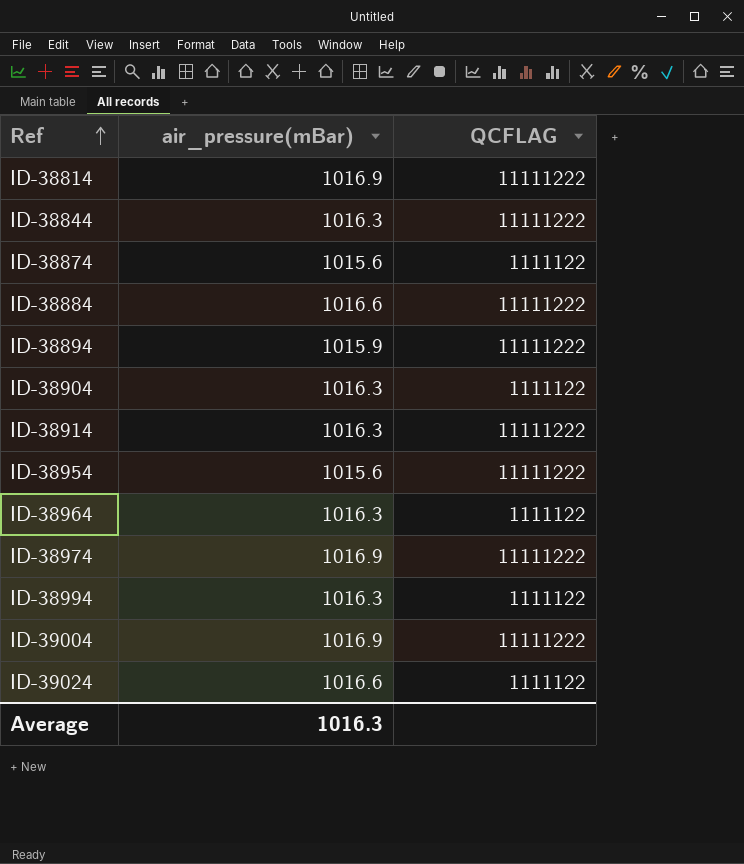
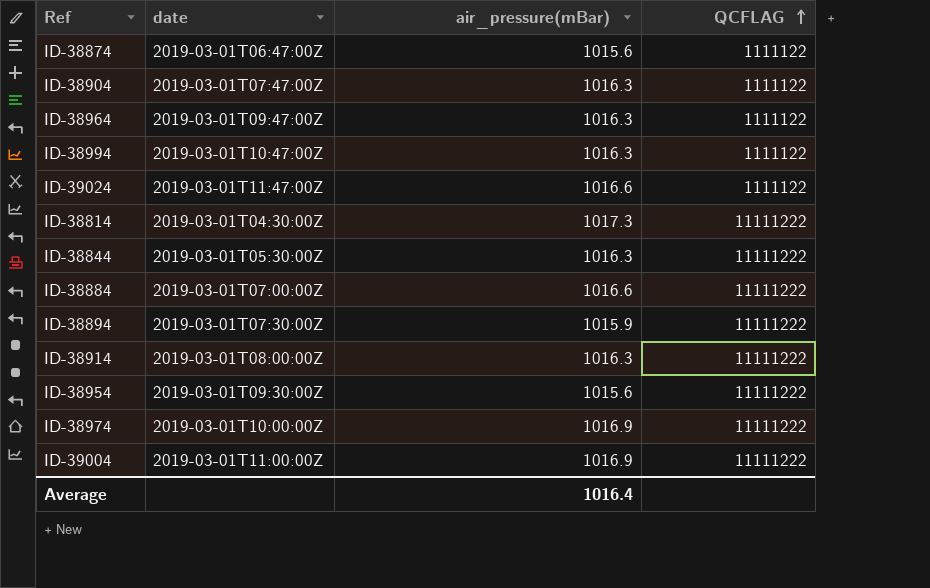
row order: Ref ascending -> QCFLAG ascending
column date | position: none -> 2
ID-38814 | air_pressure(mBar): 1016.9 -> 1017.3
Average | air_pressure(mBar): 1016.3 -> 1016.4

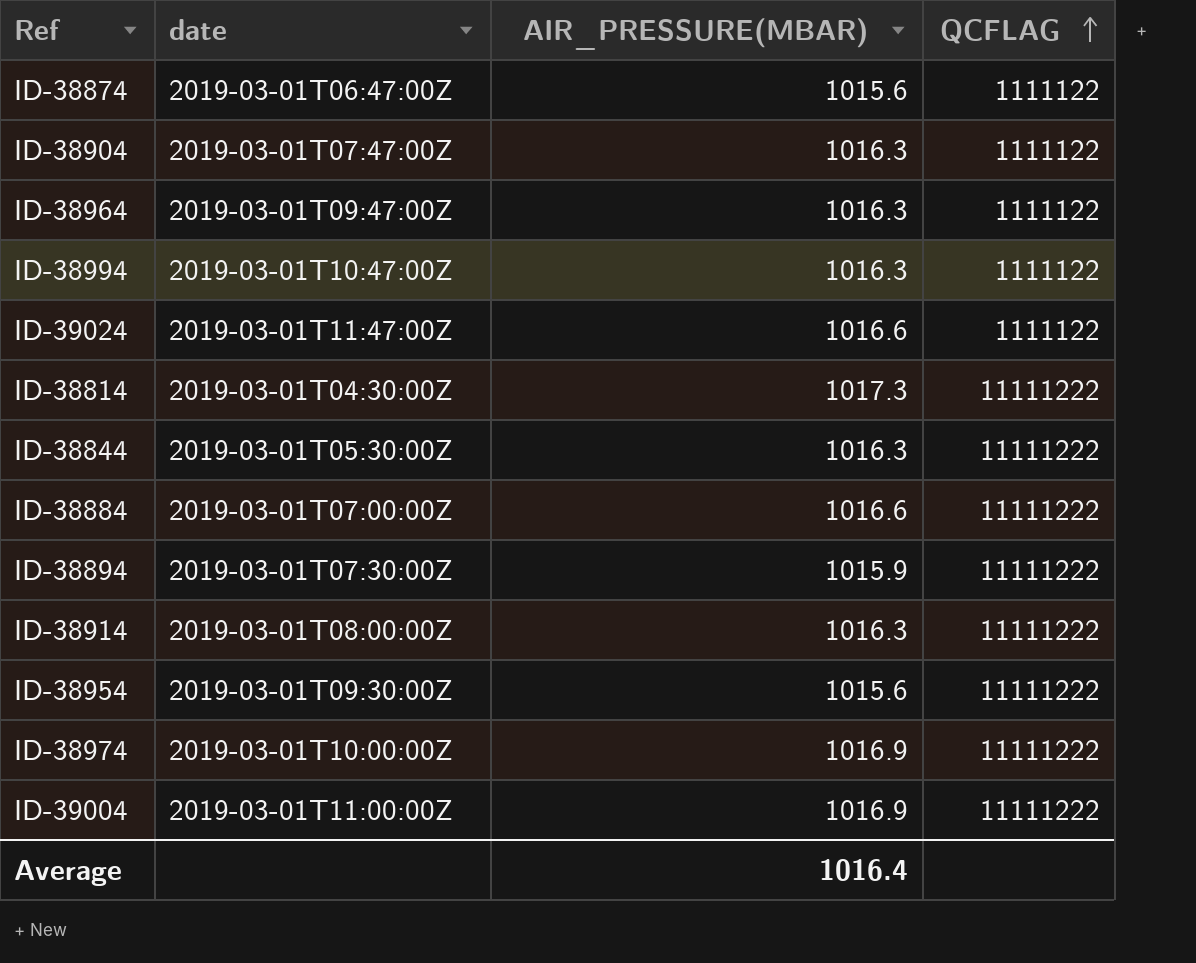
column name: air_pressure(mBar) -> AIR_PRESSURE(MBAR)

